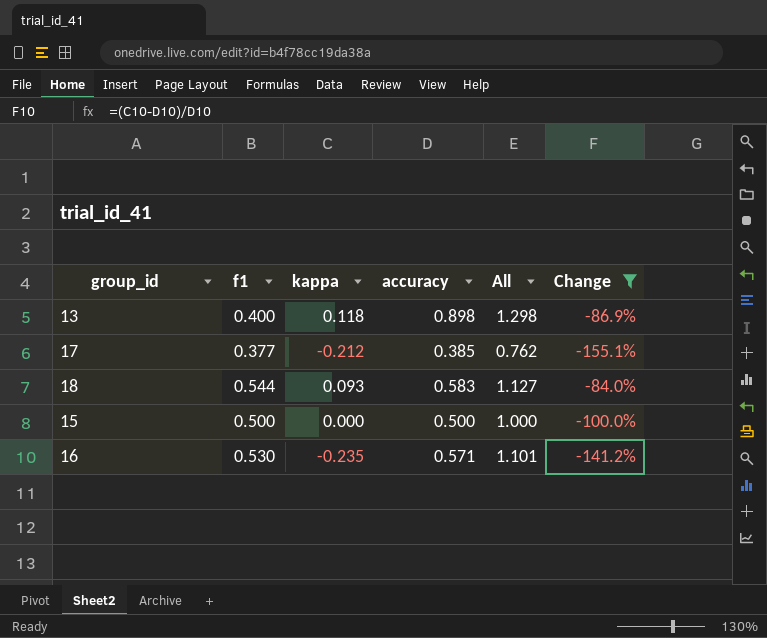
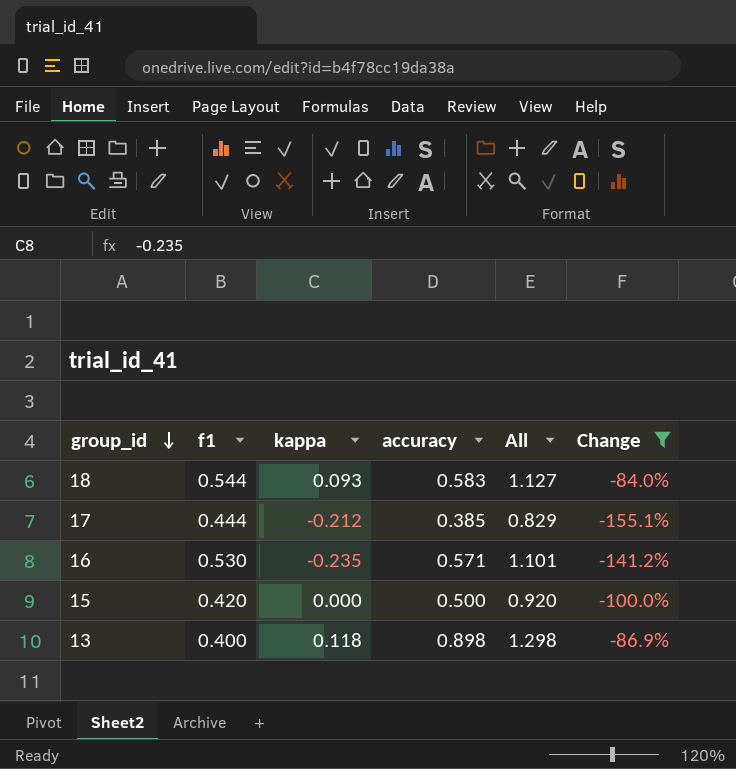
row order: none -> group_id descending
17 | f1: 0.377 -> 0.444
17 | All: 0.762 -> 0.829
15 | f1: 0.500 -> 0.420
15 | All: 1.000 -> 0.920

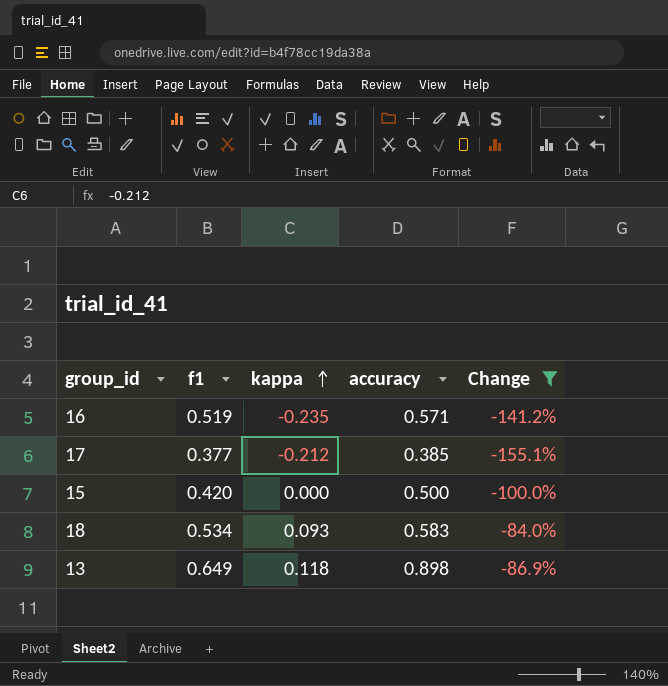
row order: group_id descending -> kappa ascending
column All | formula: [f1] + [accuracy] -> none
16 | f1: 0.530 -> 0.519
17 | f1: 0.444 -> 0.377
18 | f1: 0.544 -> 0.534
13 | f1: 0.400 -> 0.649

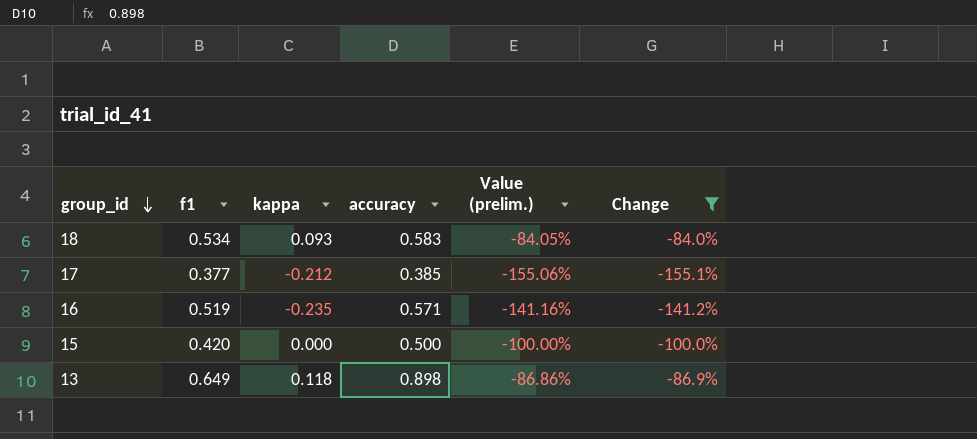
row order: kappa ascending -> group_id descending
column Value (prelim.) | formula: none -> ([kappa] - [accuracy]) / [accuracy]

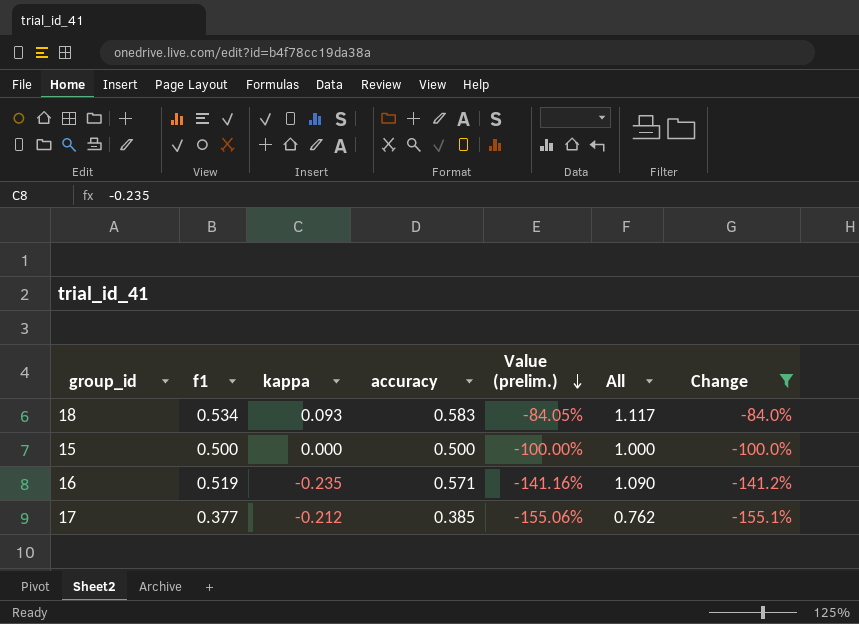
row order: group_id descending -> Value (prelim.) descending
column All | formula: none -> [f1] + [accuracy]
row 13: 0.649 | 0.118 | 0.898 | -86.86% | -86.9% -> none
15 | f1: 0.420 -> 0.500

